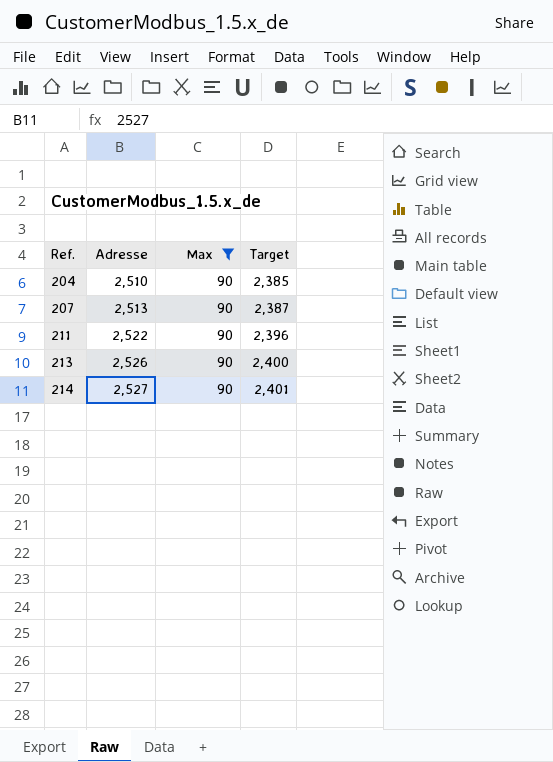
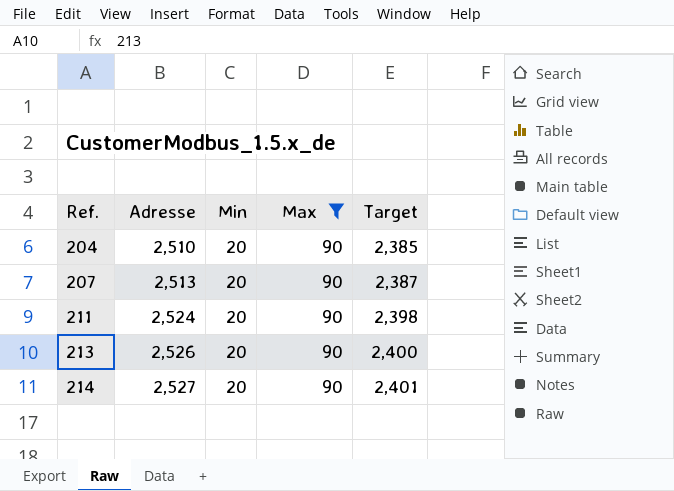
column Min | position: none -> 3
211 | Adresse: 2,522 -> 2,524
211 | Target: 2,396 -> 2,398

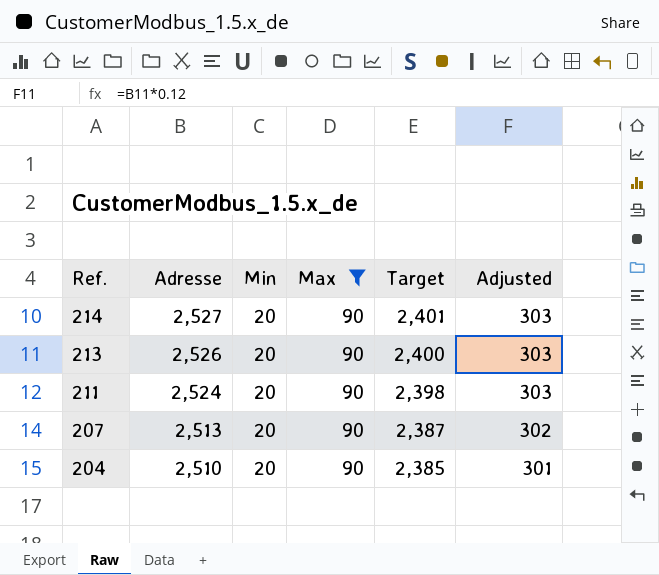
row order: Ref. ascending -> Ref. descending
column Adjusted | formula: none -> [Adresse] * 0.12

